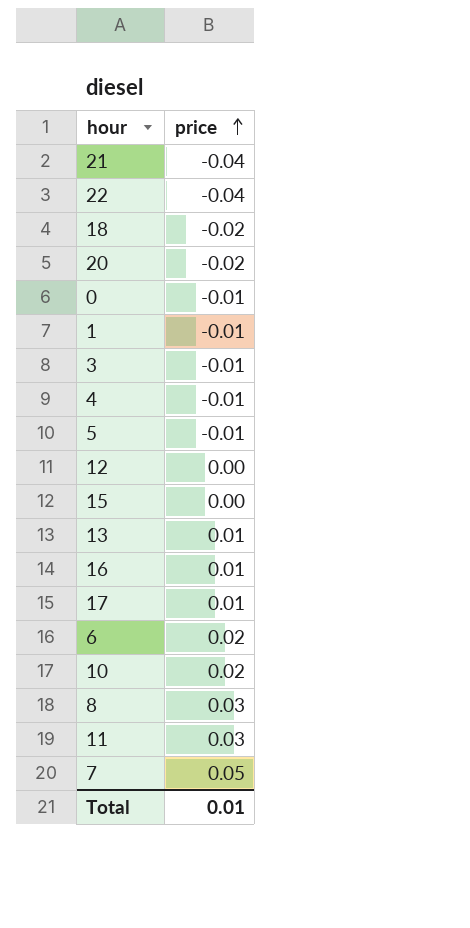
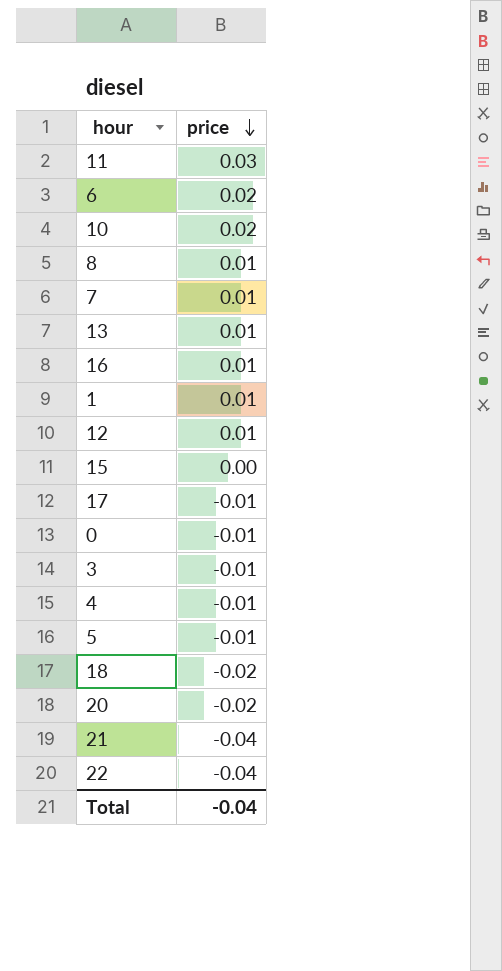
row order: price ascending -> price descending
8 | price: 0.03 -> 0.01
7 | price: 0.05 -> 0.01
1 | price: -0.01 -> 0.01
12 | price: 0.00 -> 0.01
17 | price: 0.01 -> -0.01
Total | price: 0.01 -> -0.04

